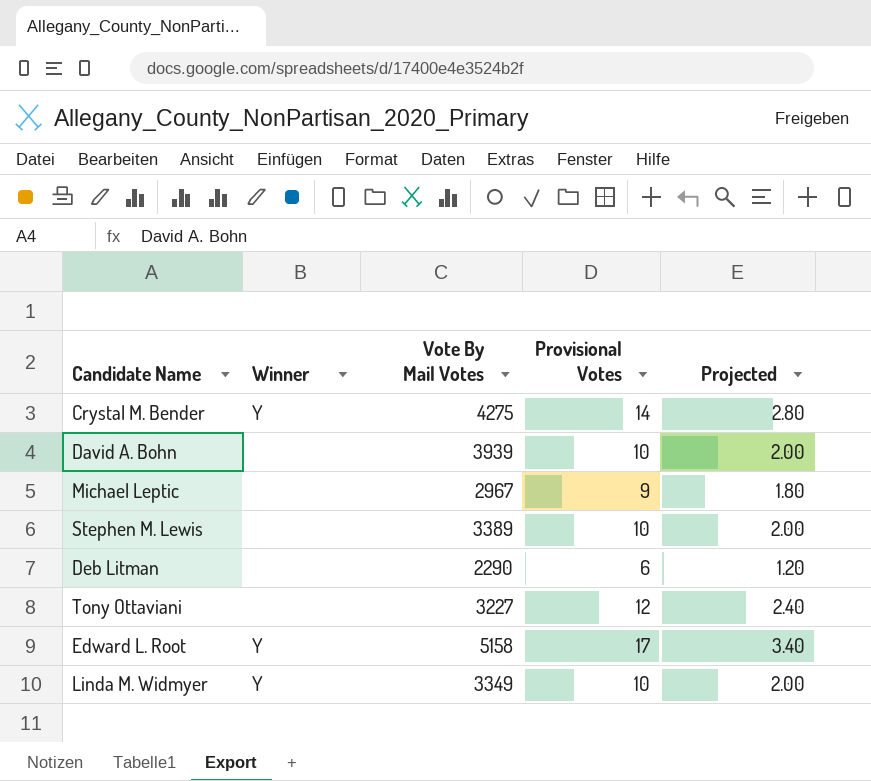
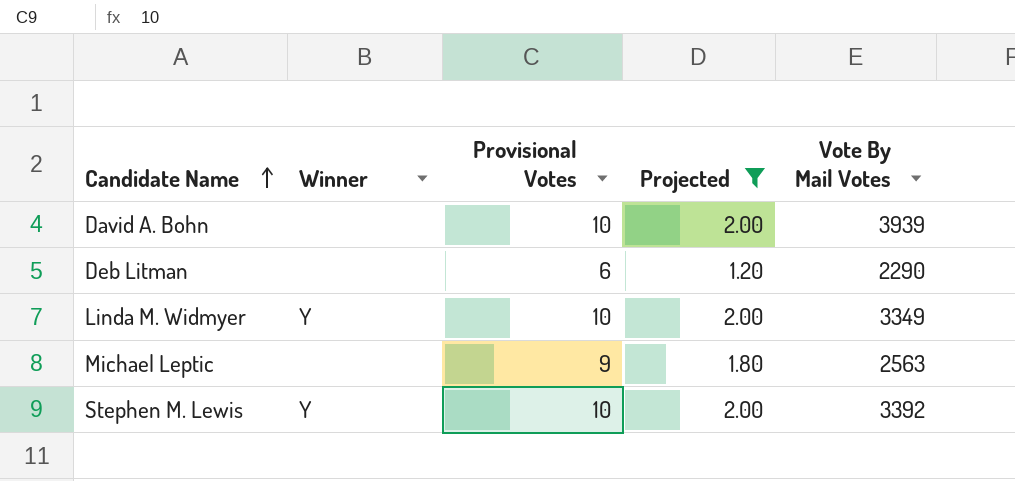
filter: none -> Projected <= 2.00
row order: none -> Candidate Name ascending
column Vote By Mail Votes | position: 3 -> 5
Michael Leptic | Vote By Mail Votes: 2967 -> 2563
Stephen M. Lewis | Winner: none -> Y
Stephen M. Lewis | Vote By Mail Votes: 3389 -> 3392

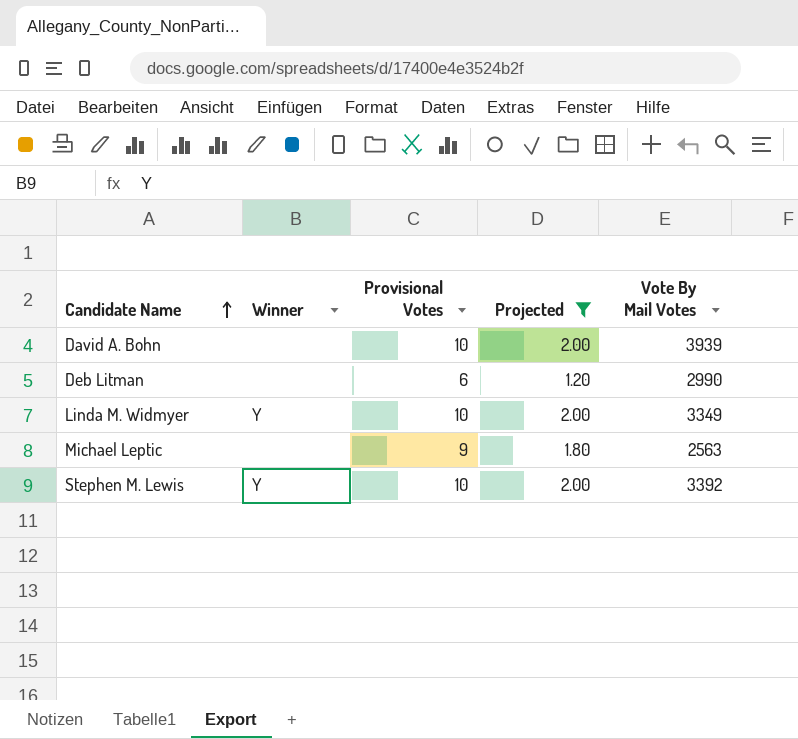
Deb Litman | Vote By Mail Votes: 2290 -> 2990

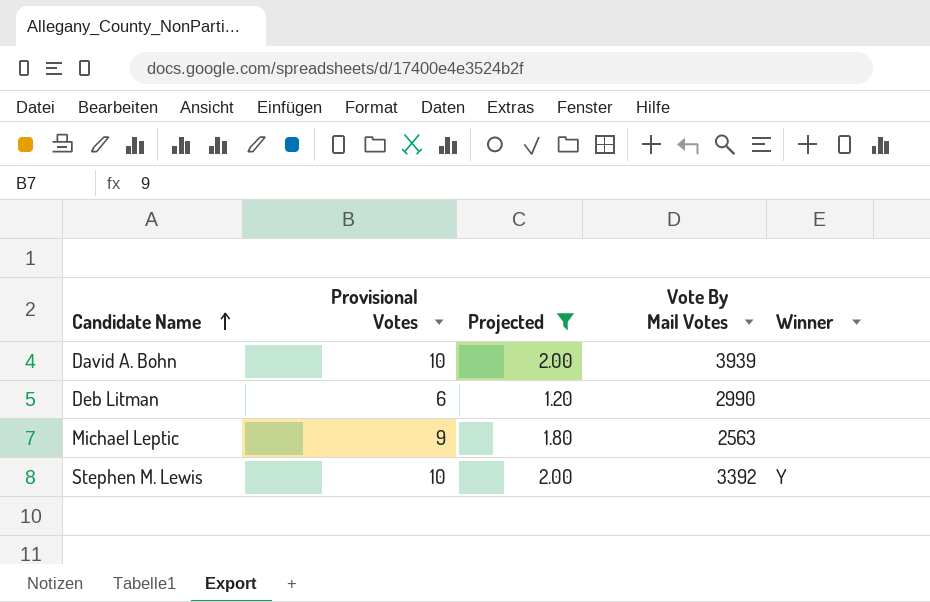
column Winner | position: 2 -> 5
row Linda M. Widmyer: Y | 10 | 2.00 | 3349 -> none

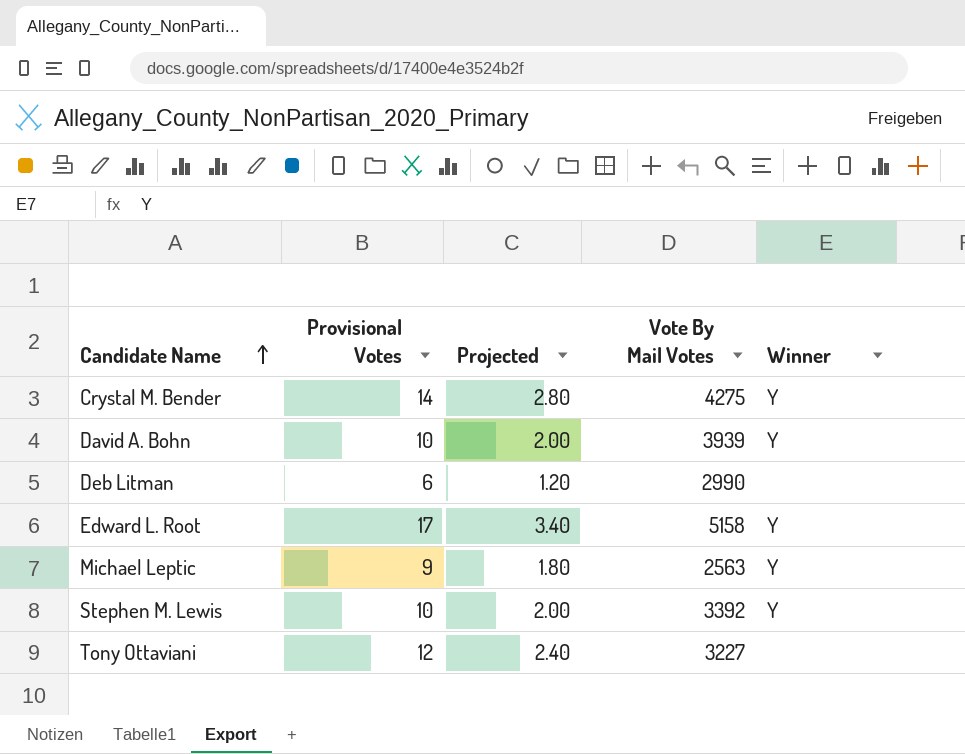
filter: Projected <= 2.00 -> none
David A. Bohn | Winner: none -> Y
Michael Leptic | Winner: none -> Y

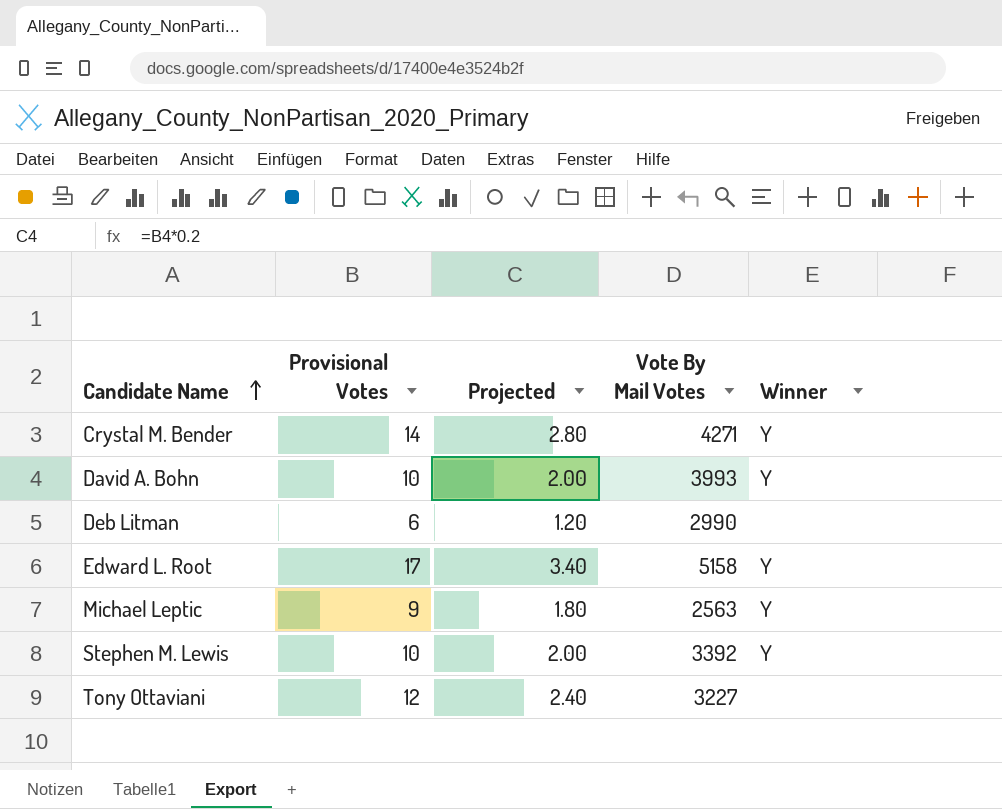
Crystal M. Bender | Vote By Mail Votes: 4275 -> 4271
David A. Bohn | Vote By Mail Votes: 3939 -> 3993

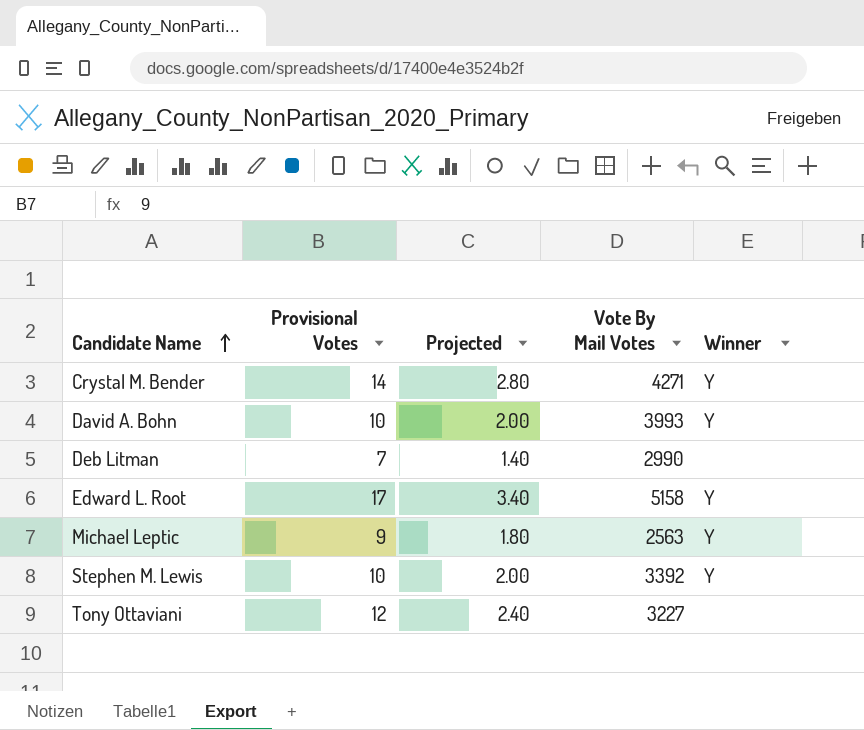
Deb Litman | Provisional Votes: 6 -> 7
Deb Litman | Projected: 1.20 -> 1.40

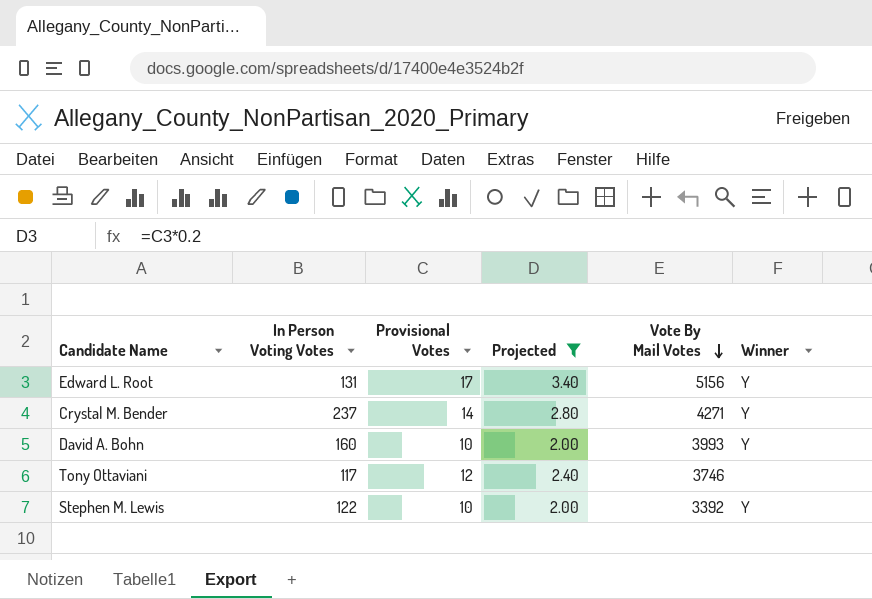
filter: none -> Projected >= 2.00
row order: Candidate Name ascending -> Vote By Mail Votes descending
column In Person Voting Votes | position: none -> 2
Edward L. Root | Vote By Mail Votes: 5158 -> 5156
Tony Ottaviani | Vote By Mail Votes: 3227 -> 3746

